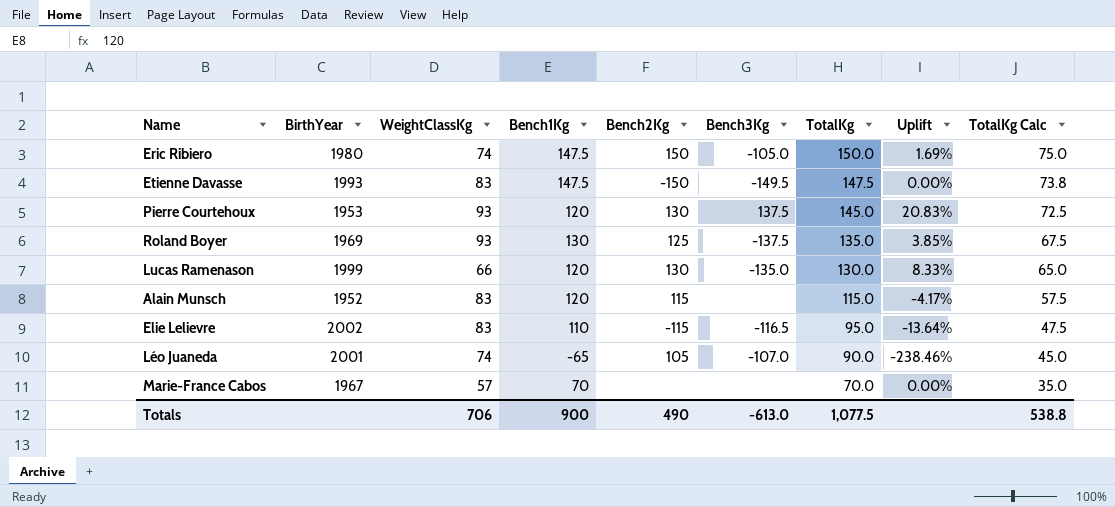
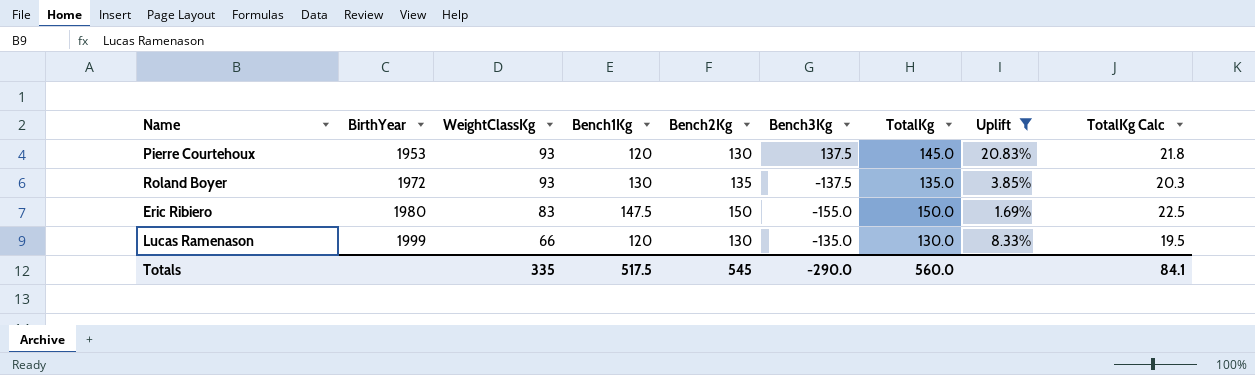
filter: none -> Uplift >= 1.69%
row order: TotalKg descending -> BirthYear ascending
column TotalKg Calc | formula: [TotalKg] * 0.5 -> [TotalKg] * 0.15
Roland Boyer | BirthYear: 1969 -> 1972
Roland Boyer | Bench2Kg: 125 -> 135
Eric Ribiero | WeightClassKg: 74 -> 83
Eric Ribiero | Bench3Kg: -105.0 -> -155.0
Totals | WeightClassKg: 706 -> 335
Totals | Bench1Kg: 900 -> 517.5
Totals | Bench2Kg: 490 -> 545
Totals | Bench3Kg: -613.0 -> -290.0
Totals | TotalKg: 1,077.5 -> 560.0
Totals | TotalKg Calc: 538.8 -> 84.1

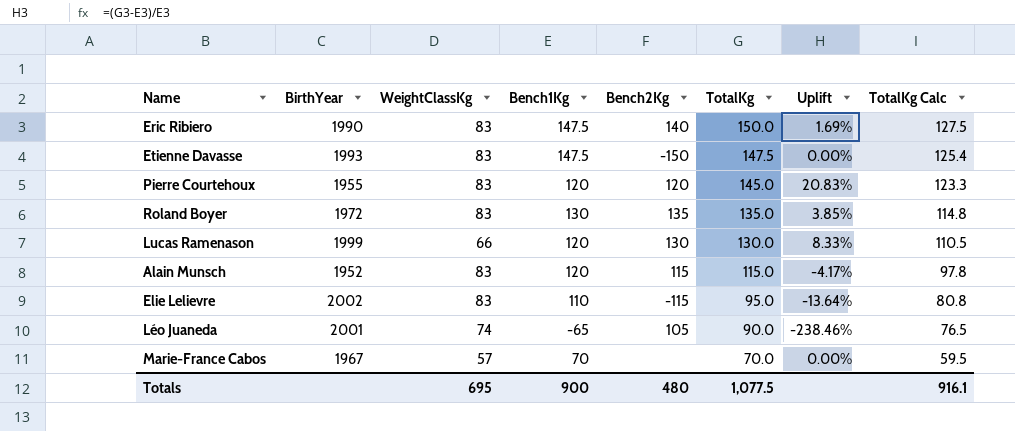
filter: Uplift >= 1.69% -> none
row order: BirthYear ascending -> TotalKg descending
column Bench3Kg | position: 6 -> none
column TotalKg Calc | formula: [TotalKg] * 0.15 -> [TotalKg] * 0.85
Eric Ribiero | BirthYear: 1980 -> 1990
Eric Ribiero | Bench2Kg: 150 -> 140
Pierre Courtehoux | BirthYear: 1953 -> 1955
Pierre Courtehoux | WeightClassKg: 93 -> 83
Pierre Courtehoux | Bench2Kg: 130 -> 120
Roland Boyer | WeightClassKg: 93 -> 83
Totals | WeightClassKg: 335 -> 695
Totals | Bench1Kg: 517.5 -> 900
Totals | Bench2Kg: 545 -> 480
Totals | TotalKg: 560.0 -> 1,077.5
Totals | TotalKg Calc: 84.1 -> 916.1

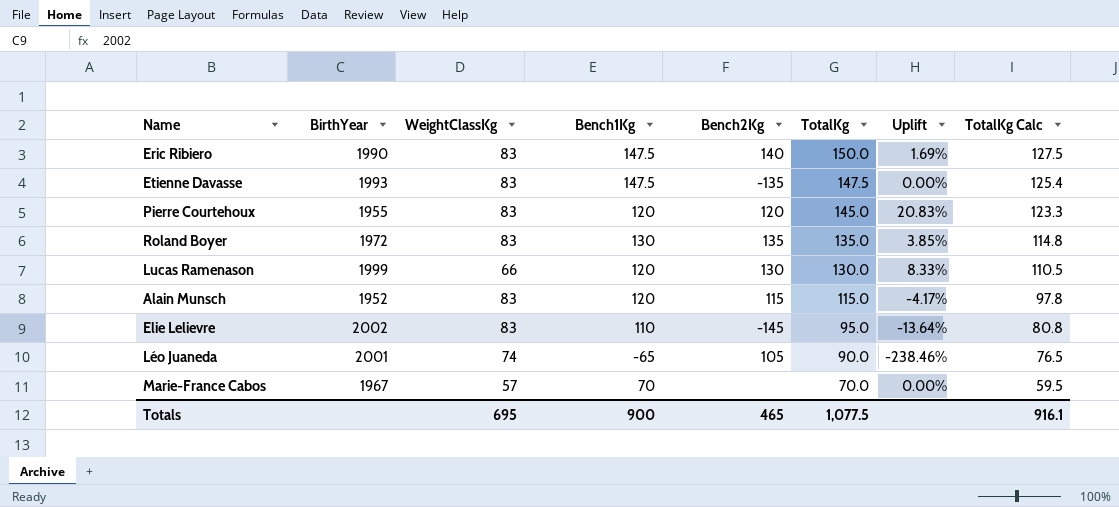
Etienne Davasse | Bench2Kg: -150 -> -135
Elie Lelievre | Bench2Kg: -115 -> -145
Totals | Bench2Kg: 480 -> 465

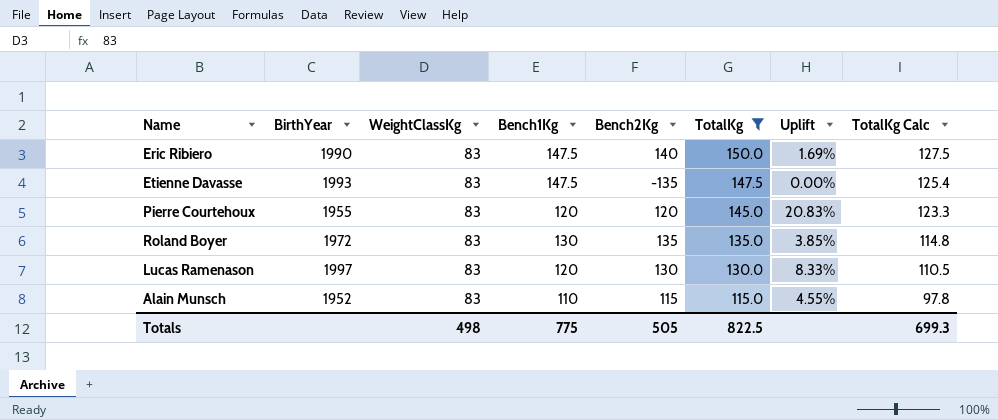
filter: none -> TotalKg >= 115.0
Lucas Ramenason | BirthYear: 1999 -> 1997
Lucas Ramenason | WeightClassKg: 66 -> 83
Alain Munsch | Bench1Kg: 120 -> 110
Alain Munsch | Uplift: -4.17% -> 4.55%
Totals | WeightClassKg: 695 -> 498
Totals | Bench1Kg: 900 -> 775
Totals | Bench2Kg: 465 -> 505
Totals | TotalKg: 1,077.5 -> 822.5
Totals | TotalKg Calc: 916.1 -> 699.3

